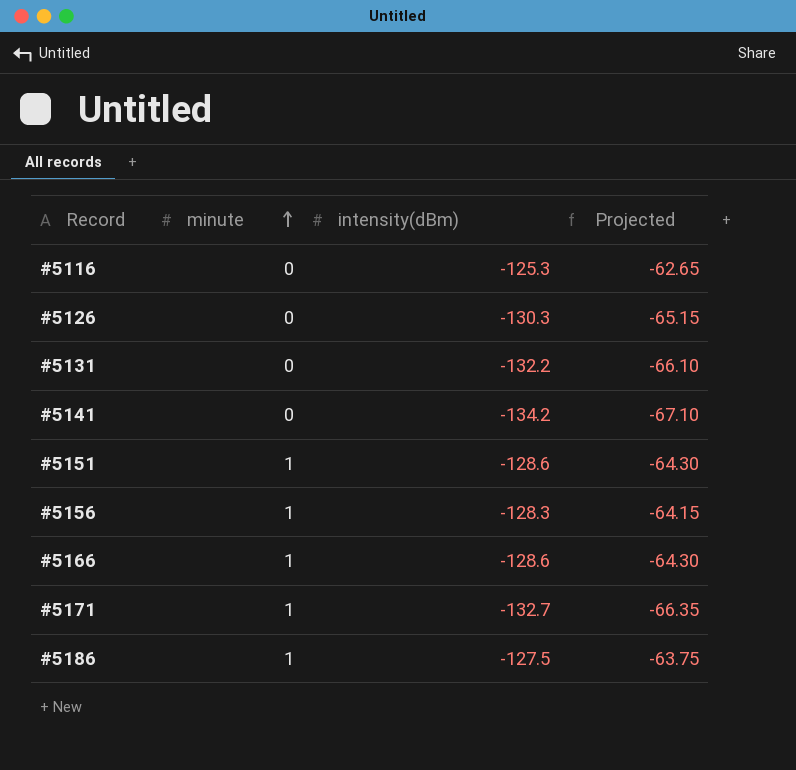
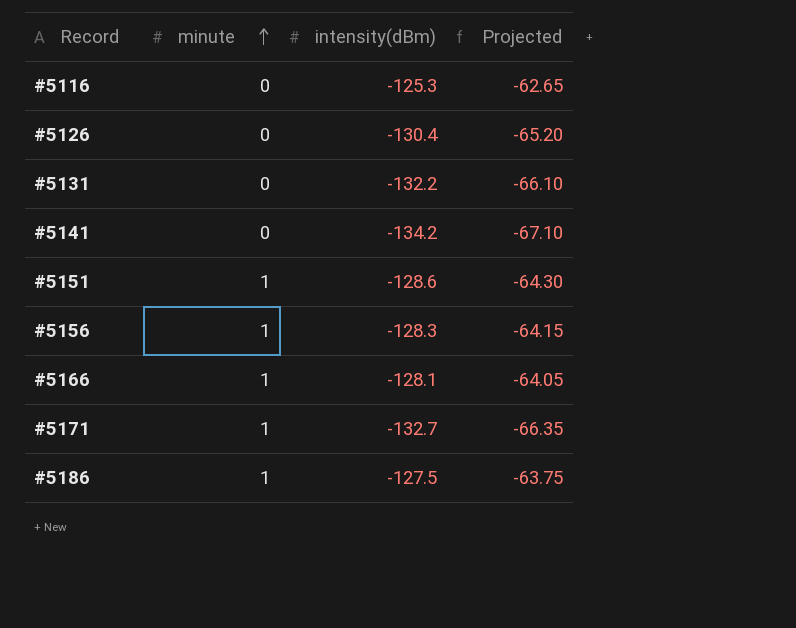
#5126 | intensity(dBm): -130.3 -> -130.4
#5126 | Projected: -65.15 -> -65.20
#5166 | intensity(dBm): -128.6 -> -128.1
#5166 | Projected: -64.30 -> -64.05

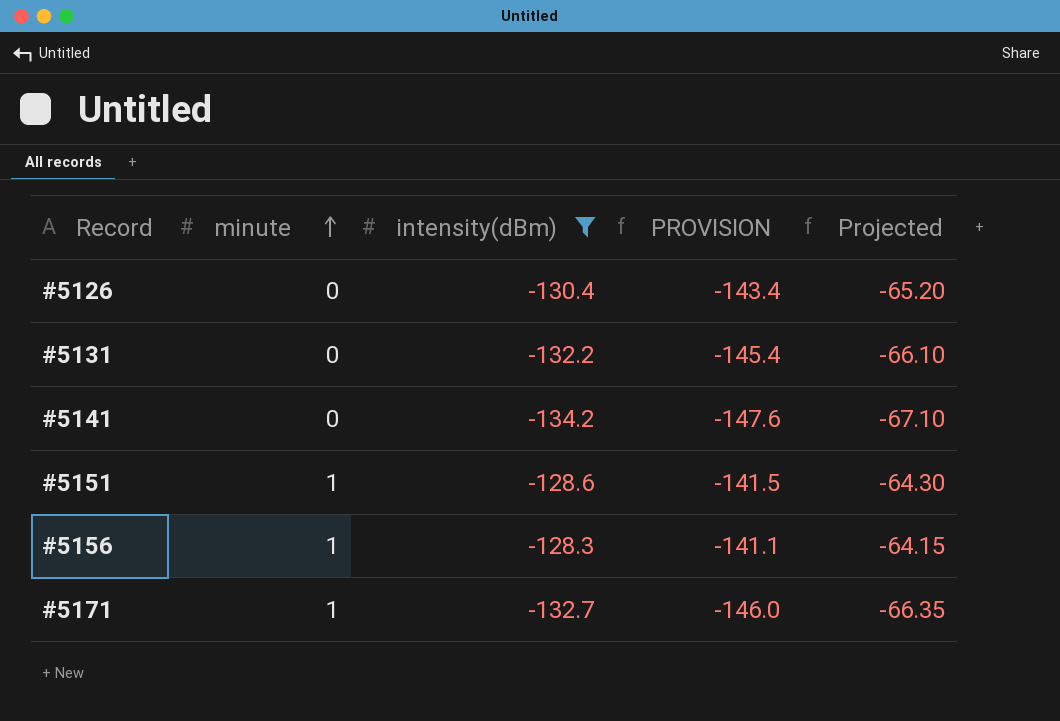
filter: none -> intensity(dBm) <= -128.3
column PROVISION | formula: none -> [intensity(dBm)] * 1.1

